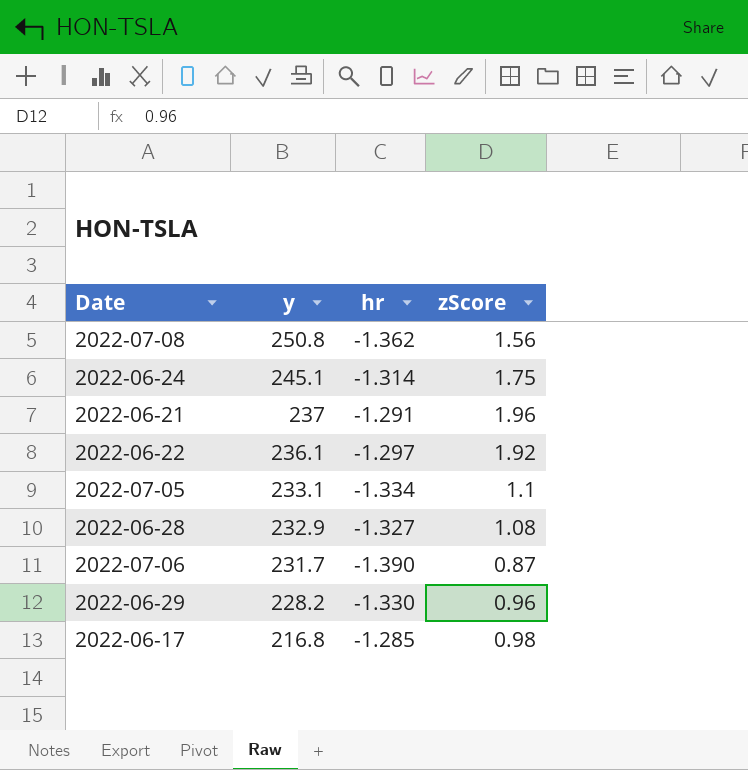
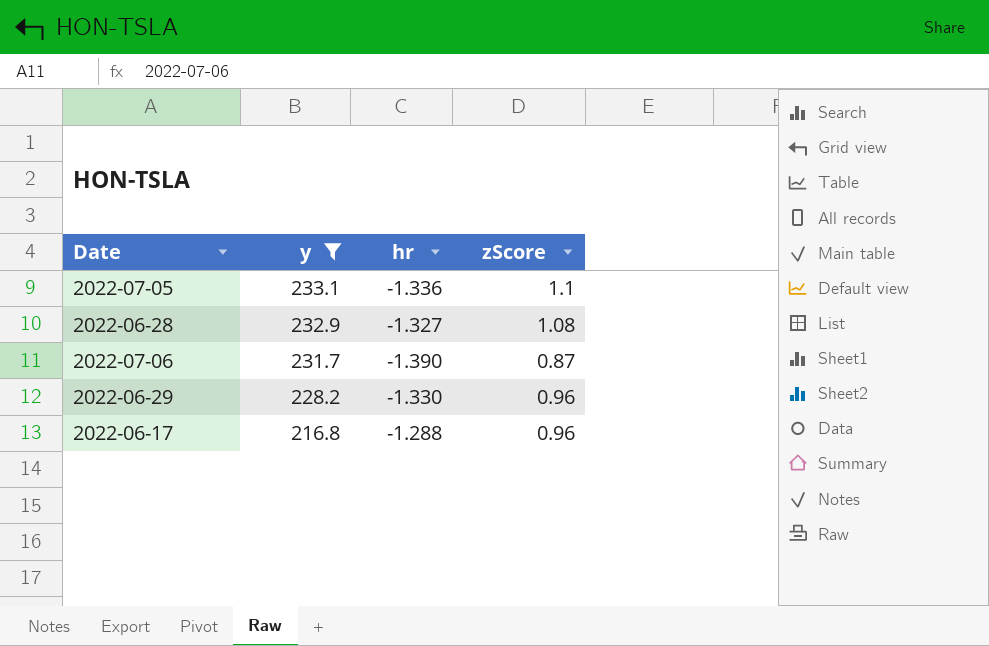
filter: none -> y <= 233.1
2022-07-05 | hr: -1.334 -> -1.336
2022-06-17 | hr: -1.285 -> -1.288
2022-06-17 | zScore: 0.98 -> 0.96

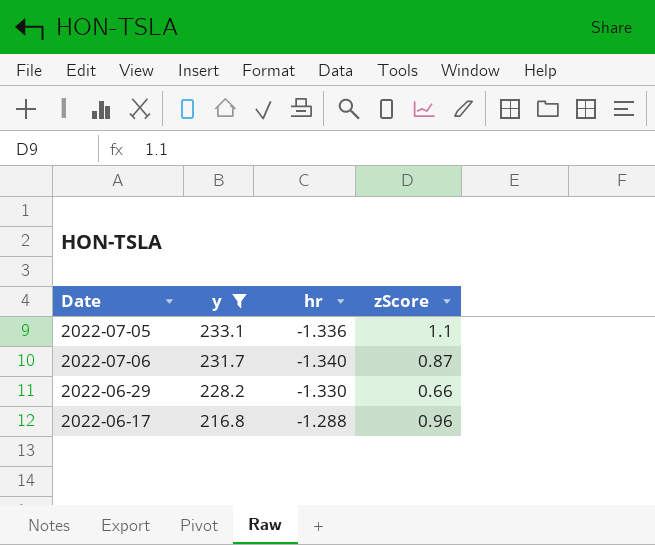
row 2022-06-28: 232.9 | -1.327 | 1.08 -> none
2022-07-06 | hr: -1.390 -> -1.340
2022-06-29 | zScore: 0.96 -> 0.66

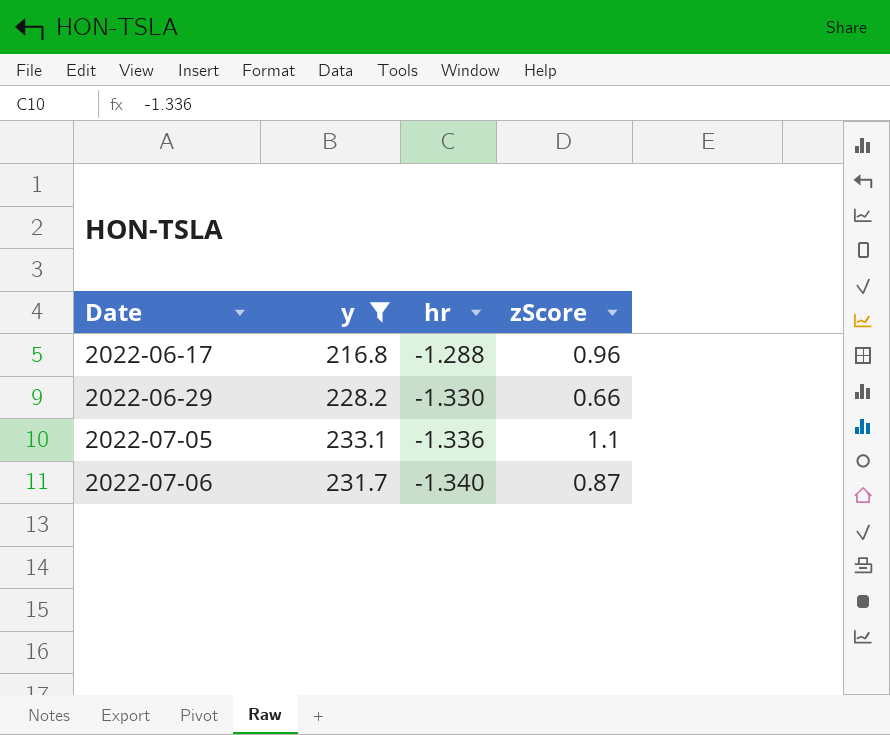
row order: y descending -> Date ascending

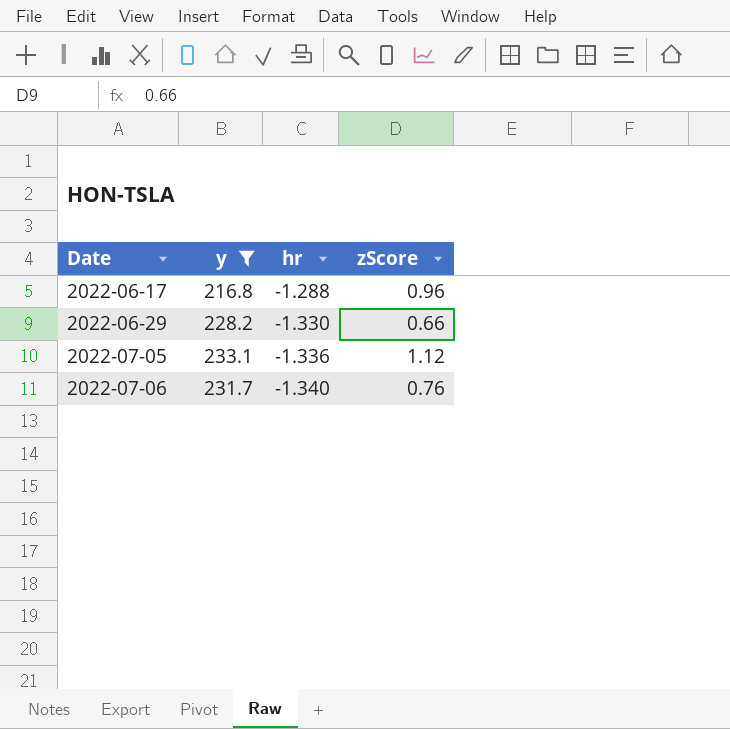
2022-07-05 | zScore: 1.1 -> 1.12
2022-07-06 | zScore: 0.87 -> 0.76

